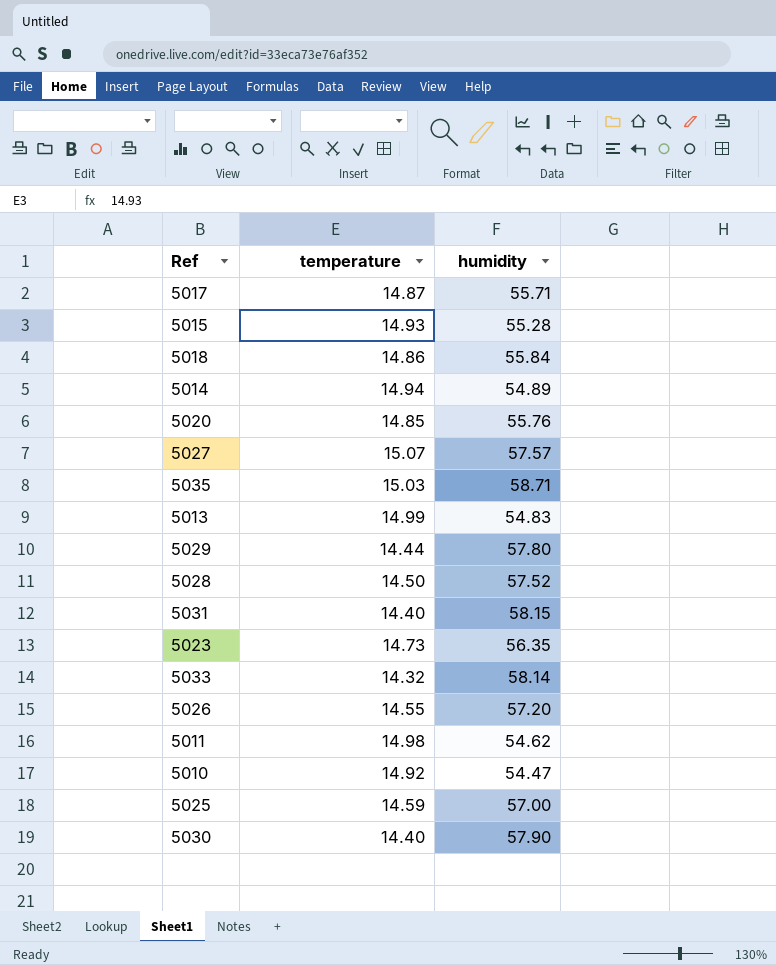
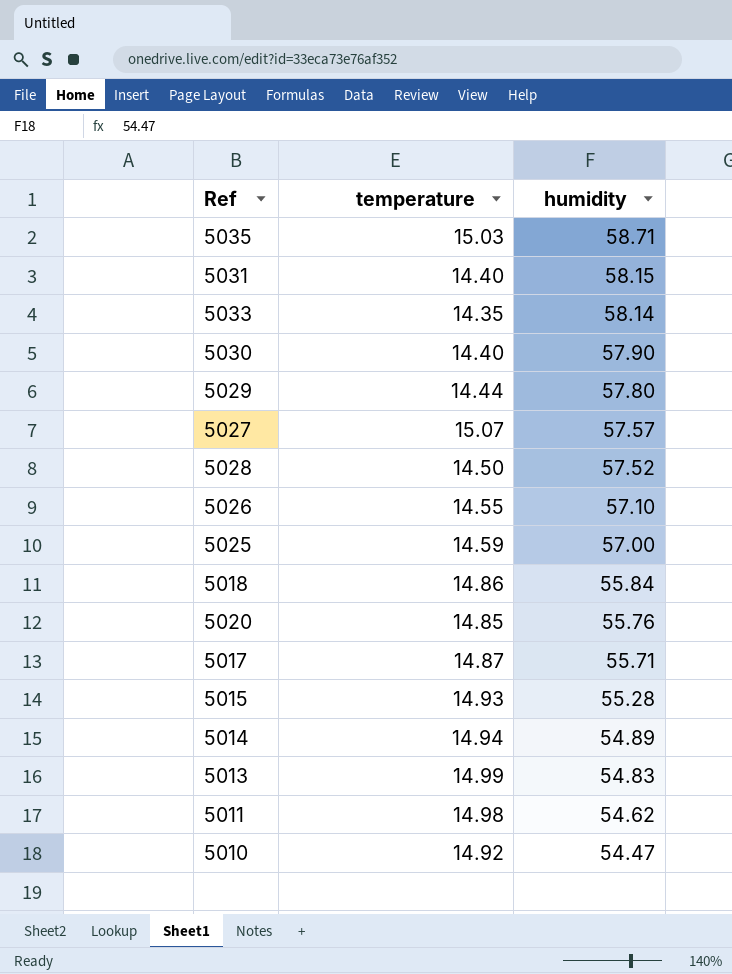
row order: none -> humidity descending
row 5023: 14.73 | 56.35 -> none
5033 | temperature: 14.32 -> 14.35
5026 | humidity: 57.20 -> 57.10

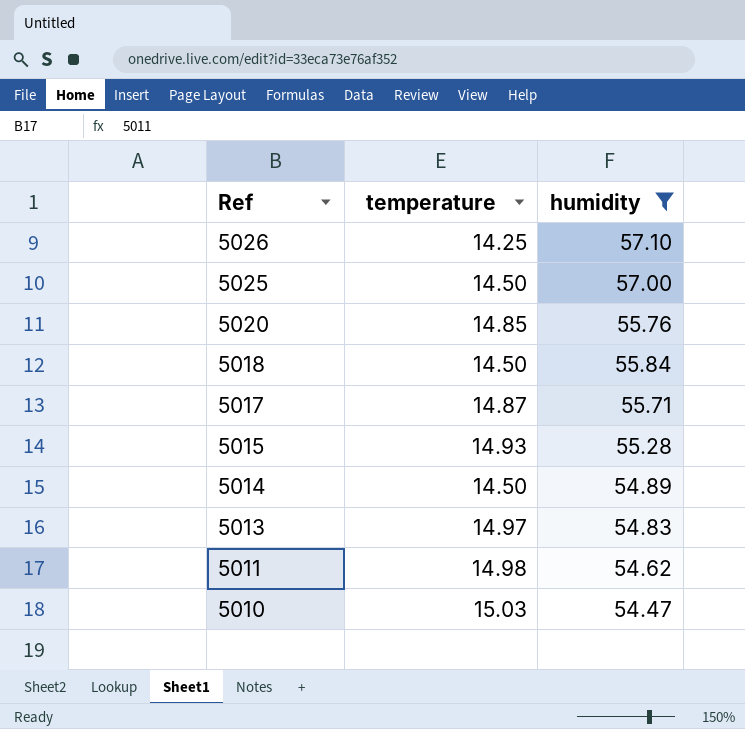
filter: none -> humidity <= 57.10
row order: humidity descending -> Ref descending
5026 | temperature: 14.55 -> 14.25
5025 | temperature: 14.59 -> 14.50
5018 | temperature: 14.86 -> 14.50
5014 | temperature: 14.94 -> 14.50
5013 | temperature: 14.99 -> 14.97
5010 | temperature: 14.92 -> 15.03

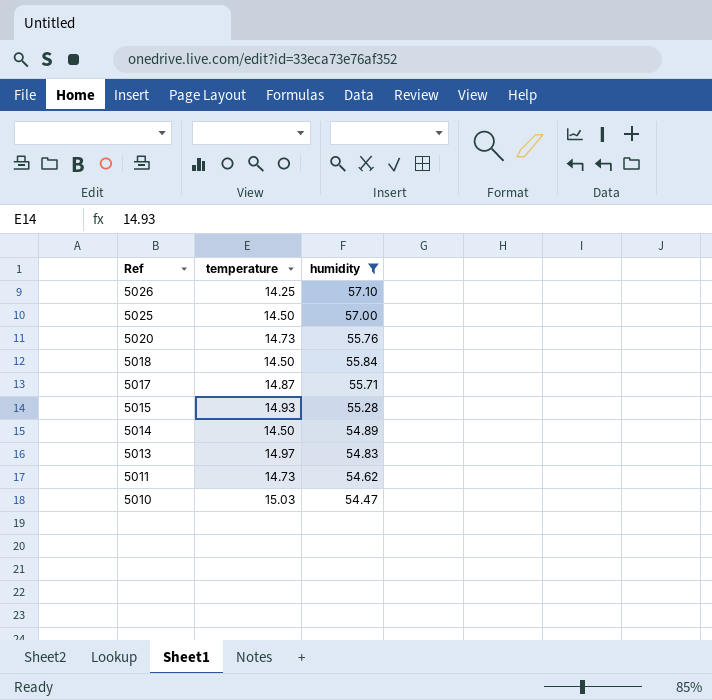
5020 | temperature: 14.85 -> 14.73
5011 | temperature: 14.98 -> 14.73

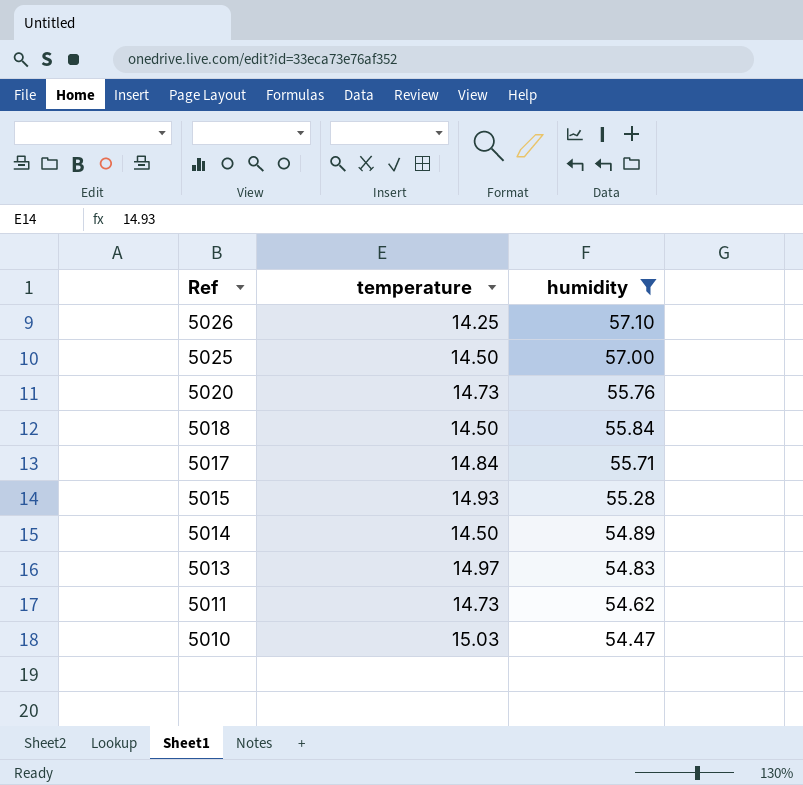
5017 | temperature: 14.87 -> 14.84

